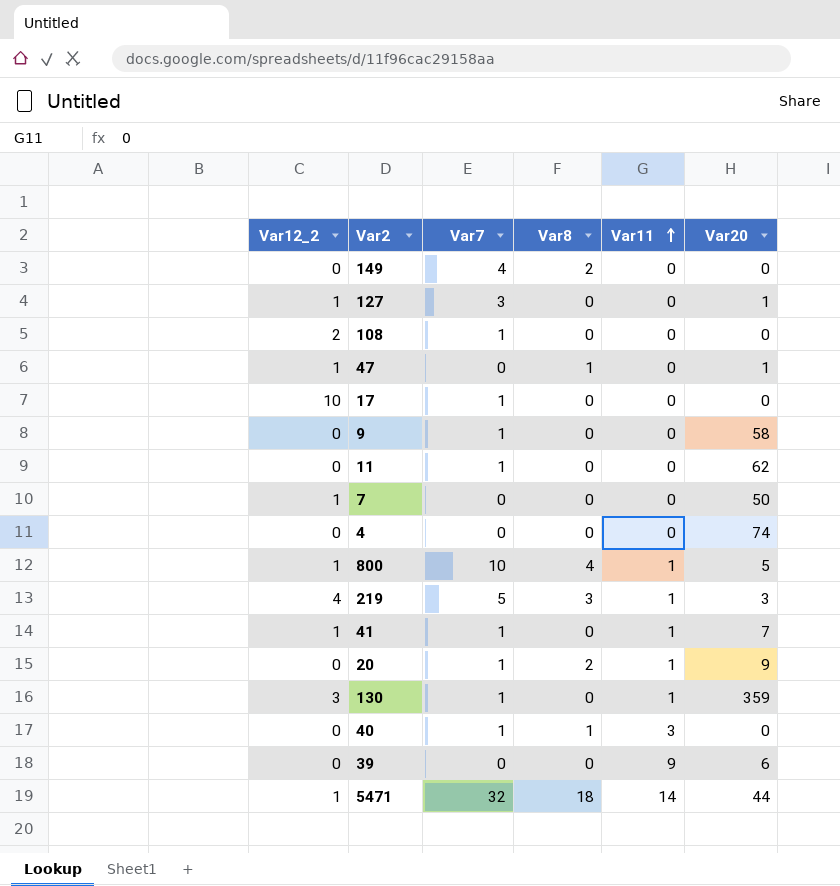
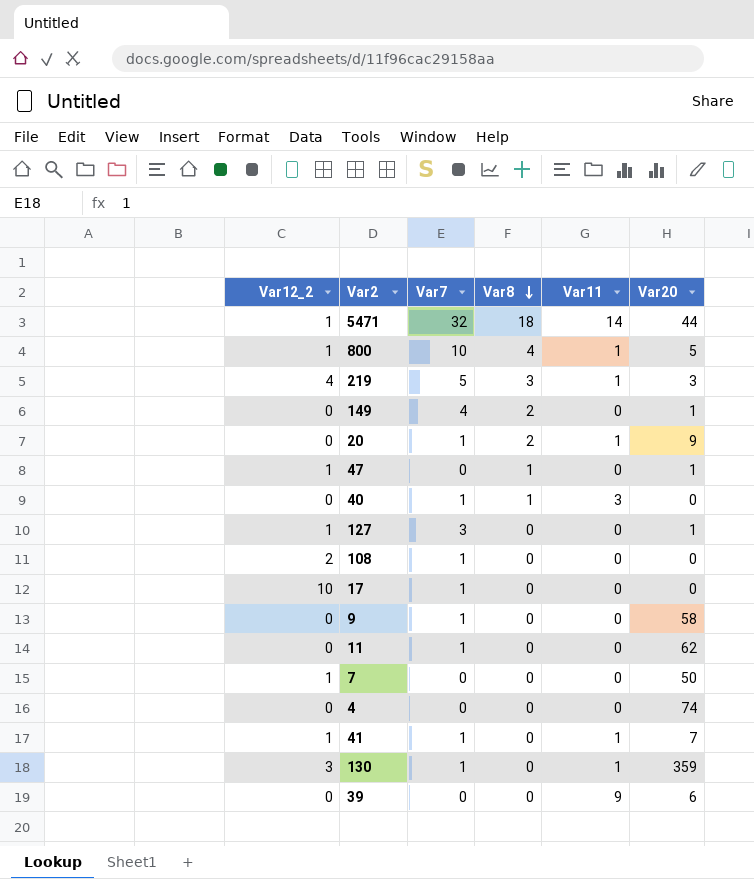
row order: Var11 ascending -> Var8 descending
149 | Var20: 0 -> 1

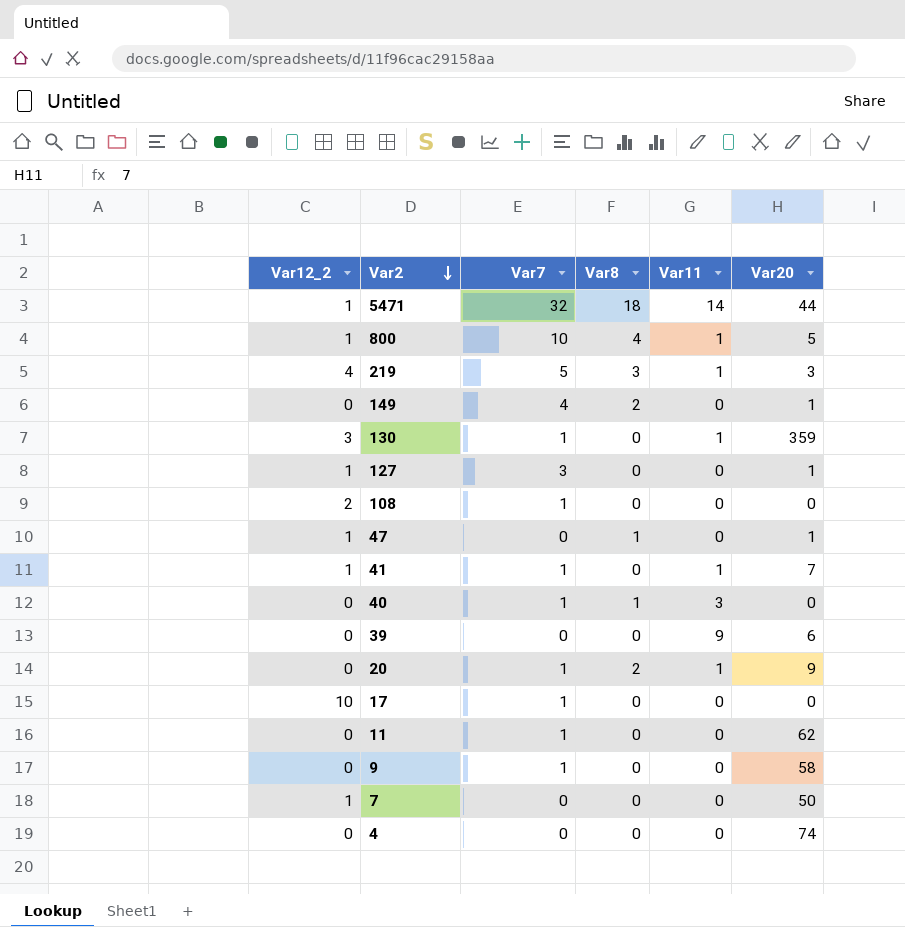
row order: Var8 descending -> Var2 descending

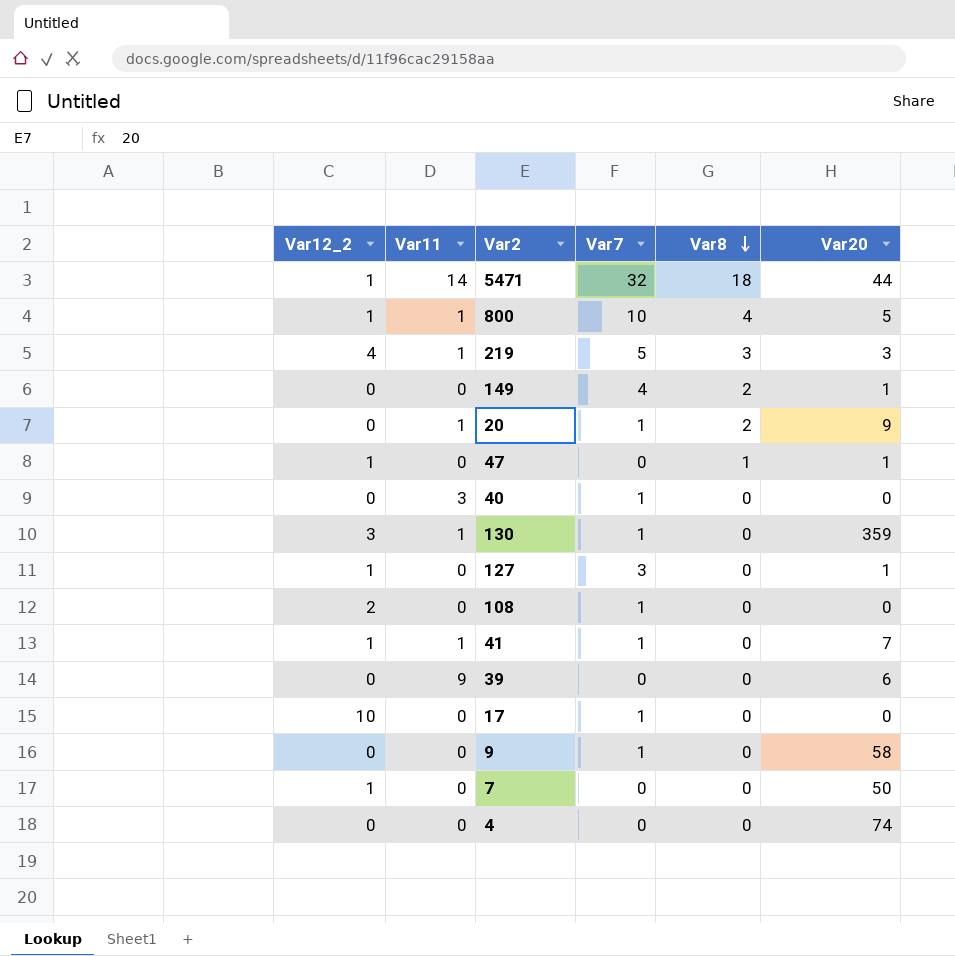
row order: Var2 descending -> Var8 descending
column Var11 | position: 5 -> 2
row 11: 0 | 1 | 0 | 0 | 62 -> none
40 | Var8: 1 -> 0

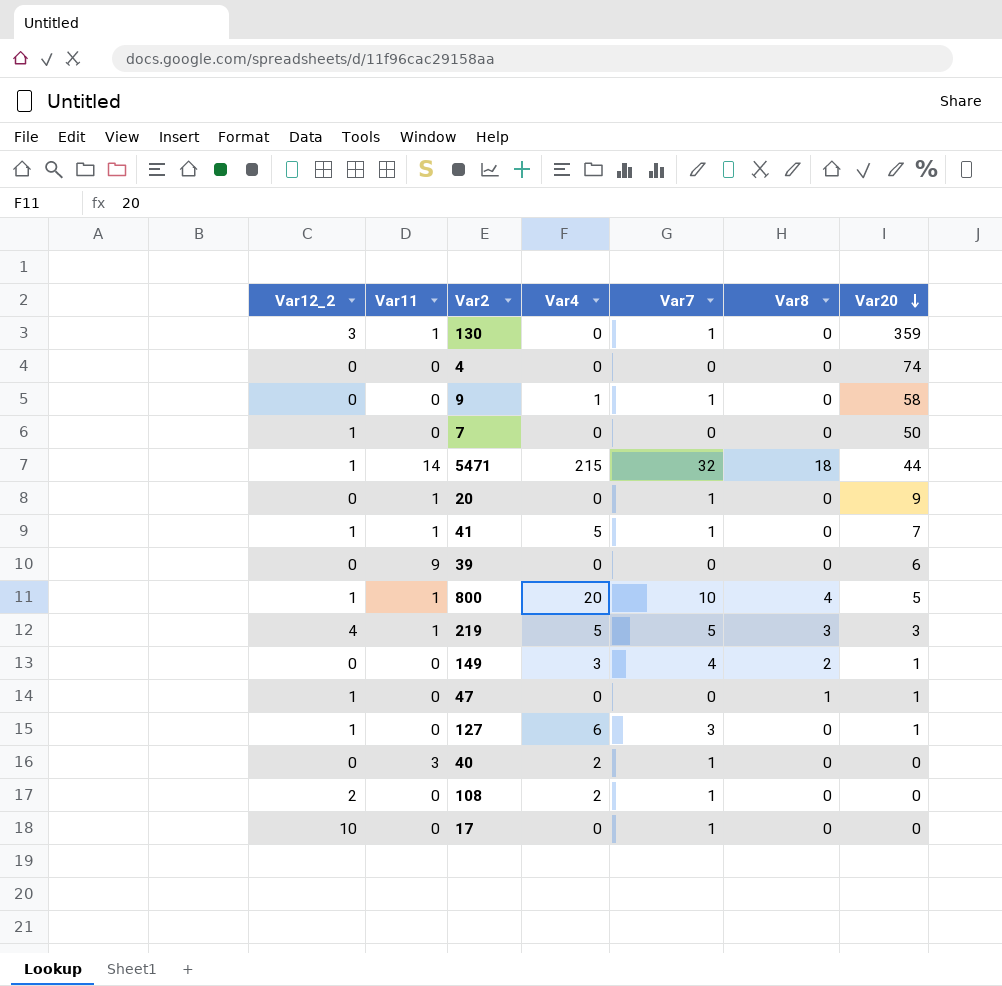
row order: Var8 descending -> Var20 descending
column Var4 | position: none -> 4
20 | Var8: 2 -> 0

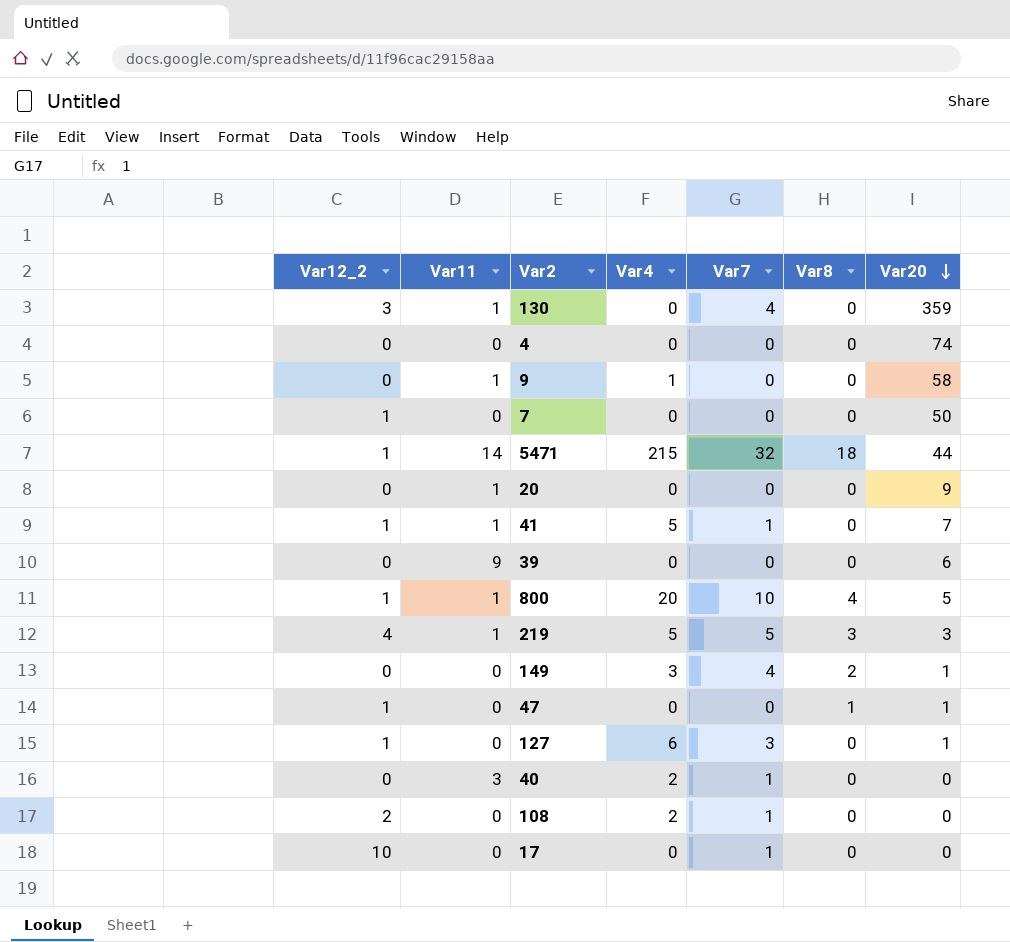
130 | Var7: 1 -> 4
9 | Var11: 0 -> 1
9 | Var7: 1 -> 0
20 | Var7: 1 -> 0

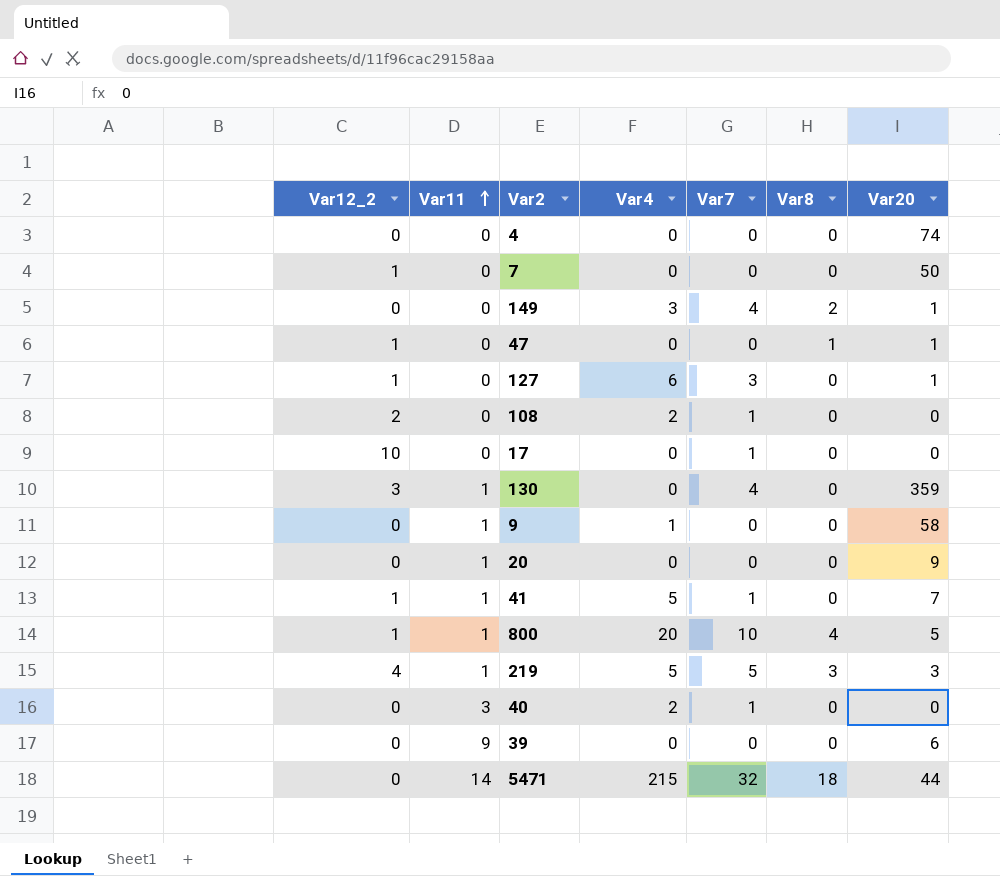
row order: Var20 descending -> Var11 ascending
5471 | Var12_2: 1 -> 0

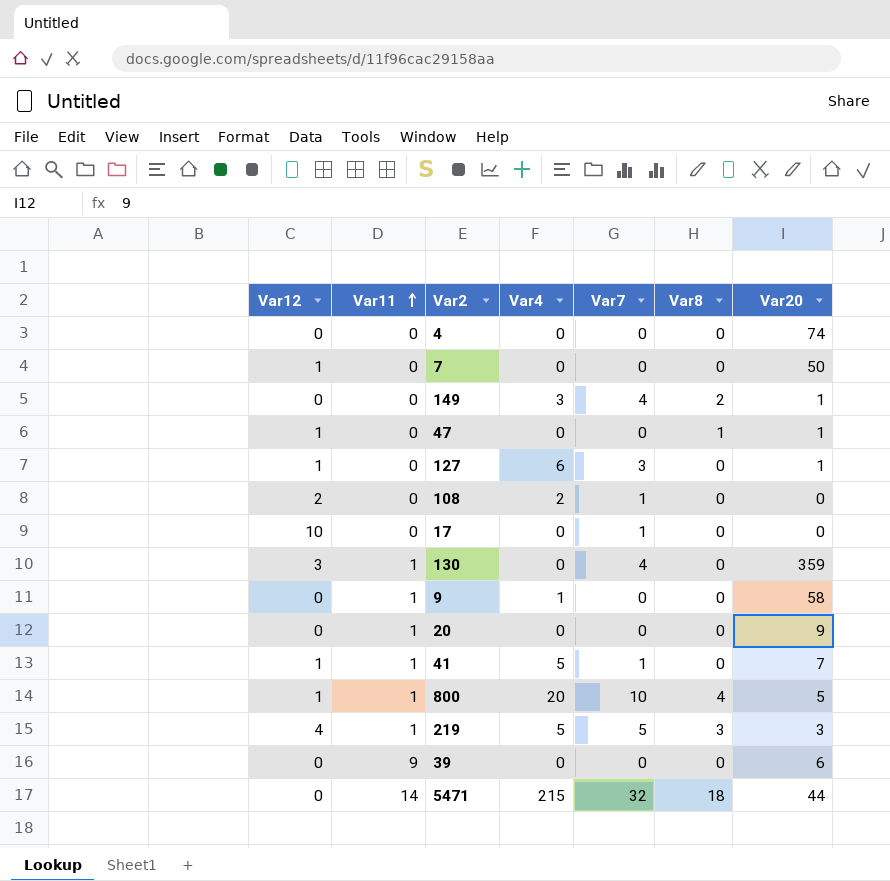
column name: Var12_2 -> Var12
row 40: 0 | 3 | 2 | 1 | 0 | 0 -> none

